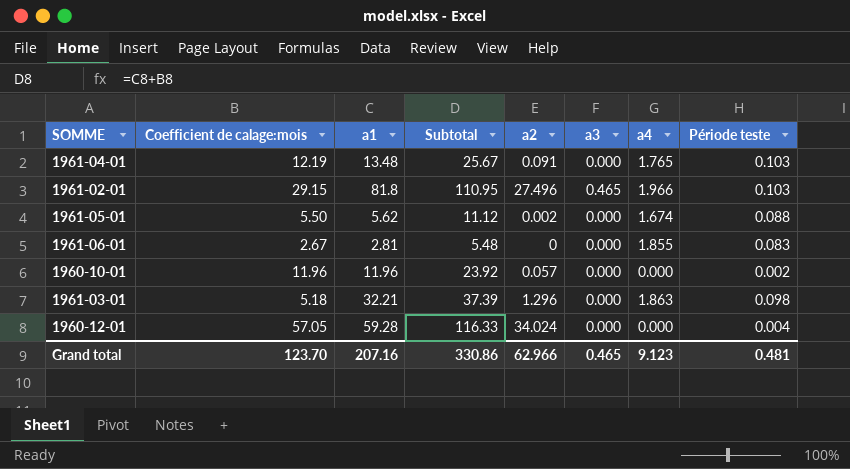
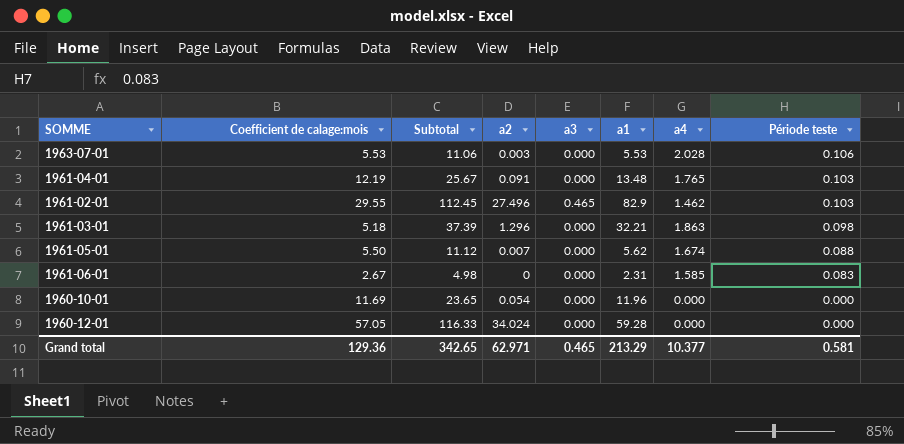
row order: none -> Période teste descending
column a1 | position: 3 -> 6
row 1963-07-01: none -> 5.53 | 11.06 | 0.003 | 0.000 | 5.53 | 2.028 | 0.106
1961-02-01 | Coefficient de calage:mois: 29.15 -> 29.55
1961-02-01 | Subtotal: 110.95 -> 112.45
1961-02-01 | a1: 81.8 -> 82.9
1961-02-01 | a4: 1.966 -> 1.462
1961-05-01 | a2: 0.002 -> 0.007
1961-06-01 | Subtotal: 5.48 -> 4.98
1961-06-01 | a1: 2.81 -> 2.31
1961-06-01 | a4: 1.855 -> 1.585
1960-10-01 | Coefficient de calage:mois: 11.96 -> 11.69
1960-10-01 | Subtotal: 23.92 -> 23.65
1960-10-01 | a2: 0.057 -> 0.054
1960-10-01 | Période teste: 0.002 -> 0.000
1960-12-01 | Période teste: 0.004 -> 0.000
Grand total | Coefficient de calage:mois: 123.70 -> 129.36
Grand total | Subtotal: 330.86 -> 342.65
Grand total | a2: 62.966 -> 62.971
Grand total | a1: 207.16 -> 213.29
Grand total | a4: 9.123 -> 10.377
Grand total | Période teste: 0.481 -> 0.581

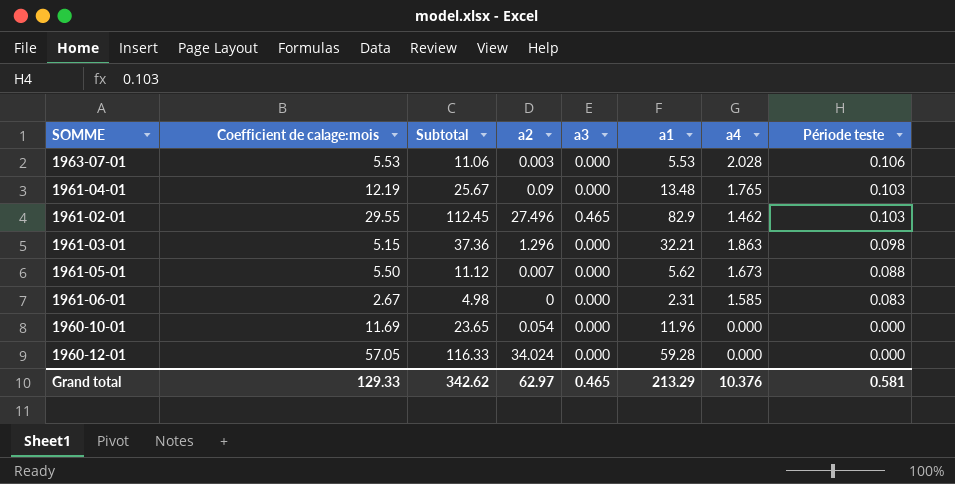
1961-04-01 | a2: 0.091 -> 0.09
1961-03-01 | Coefficient de calage:mois: 5.18 -> 5.15
1961-03-01 | Subtotal: 37.39 -> 37.36
1961-05-01 | a4: 1.674 -> 1.673
Grand total | Coefficient de calage:mois: 129.36 -> 129.33
Grand total | Subtotal: 342.65 -> 342.62
Grand total | a2: 62.971 -> 62.97
Grand total | a4: 10.377 -> 10.376

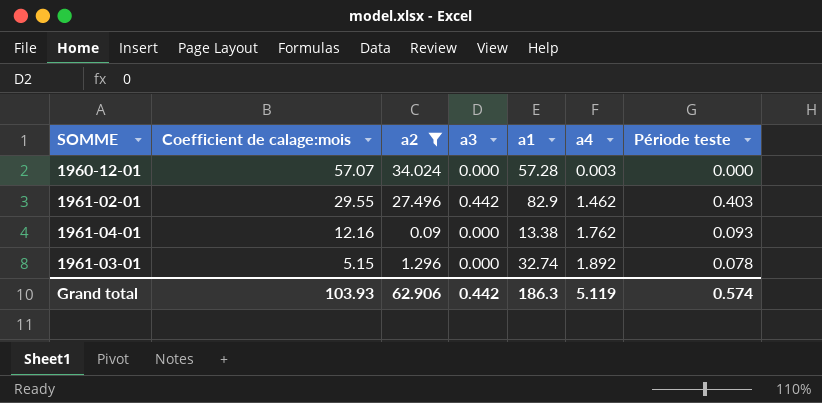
filter: none -> a2 >= 0.09
row order: Période teste descending -> Coefficient de calage:mois descending
column Subtotal | formula: [Coefficient de calage:mois] + [a1] -> none
1960-12-01 | Coefficient de calage:mois: 57.05 -> 57.07
1960-12-01 | a1: 59.28 -> 57.28
1960-12-01 | a4: 0.000 -> 0.003
1961-02-01 | a3: 0.465 -> 0.442
1961-02-01 | Période teste: 0.103 -> 0.403
1961-04-01 | Coefficient de calage:mois: 12.19 -> 12.16
1961-04-01 | a1: 13.48 -> 13.38
1961-04-01 | a4: 1.765 -> 1.762
1961-04-01 | Période teste: 0.103 -> 0.093
1961-03-01 | a1: 32.21 -> 32.74
1961-03-01 | a4: 1.863 -> 1.892
1961-03-01 | Période teste: 0.098 -> 0.078
Grand total | Coefficient de calage:mois: 129.33 -> 103.93
Grand total | a2: 62.97 -> 62.906
Grand total | a3: 0.465 -> 0.442
Grand total | a1: 213.29 -> 186.3
Grand total | a4: 10.376 -> 5.119
Grand total | Période teste: 0.581 -> 0.574

